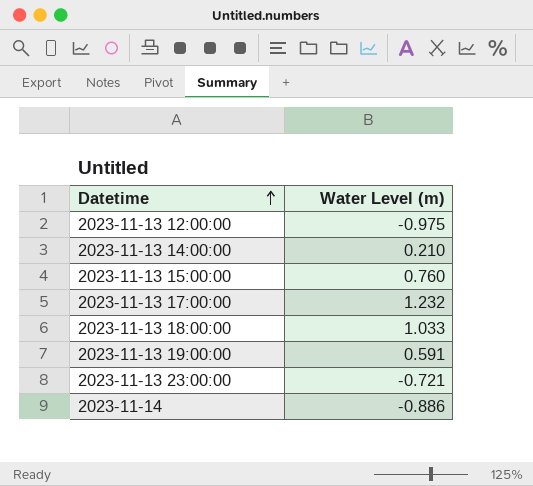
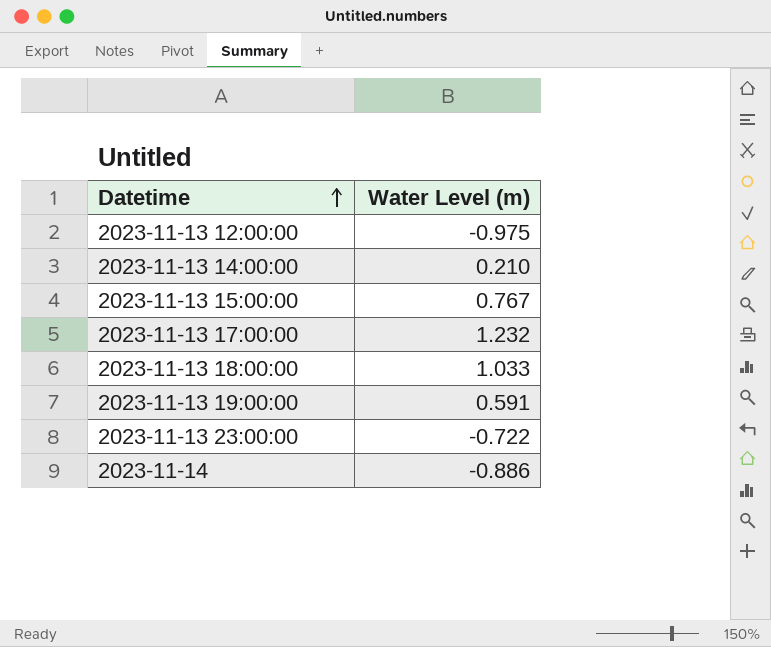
2023-11-13 15:00:00 | Water Level (m): 0.760 -> 0.767
2023-11-13 23:00:00 | Water Level (m): -0.721 -> -0.722

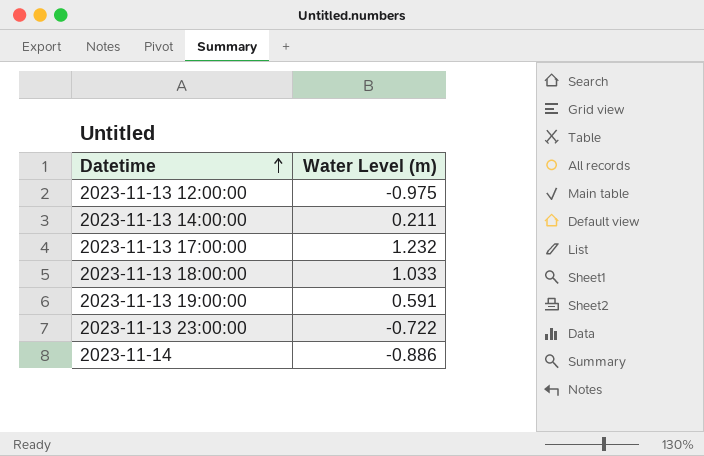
row 2023-11-13 15:00:00: 0.767 -> none
2023-11-13 14:00:00 | Water Level (m): 0.210 -> 0.211

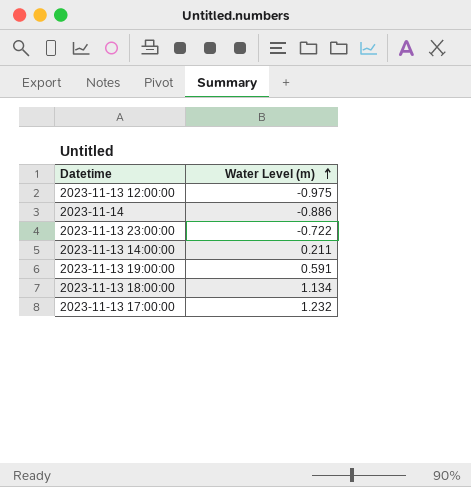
row order: Datetime ascending -> Water Level (m) ascending
2023-11-13 18:00:00 | Water Level (m): 1.033 -> 1.134

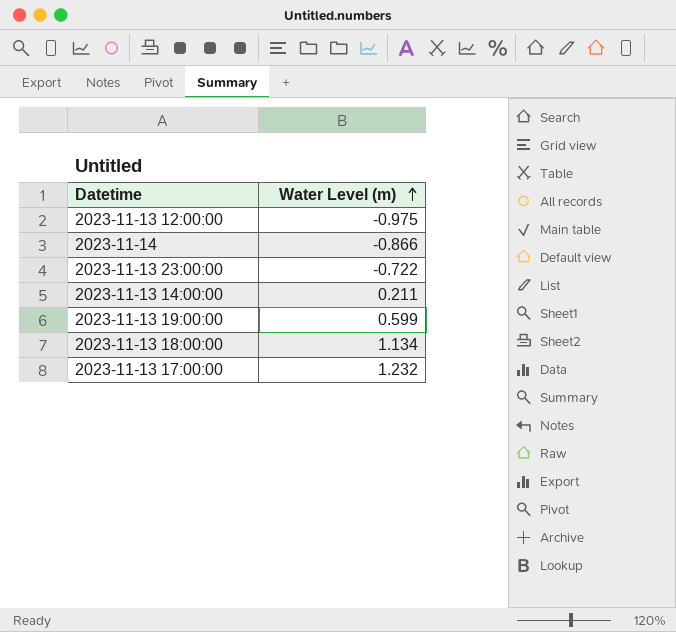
2023-11-14 | Water Level (m): -0.886 -> -0.866
2023-11-13 19:00:00 | Water Level (m): 0.591 -> 0.599

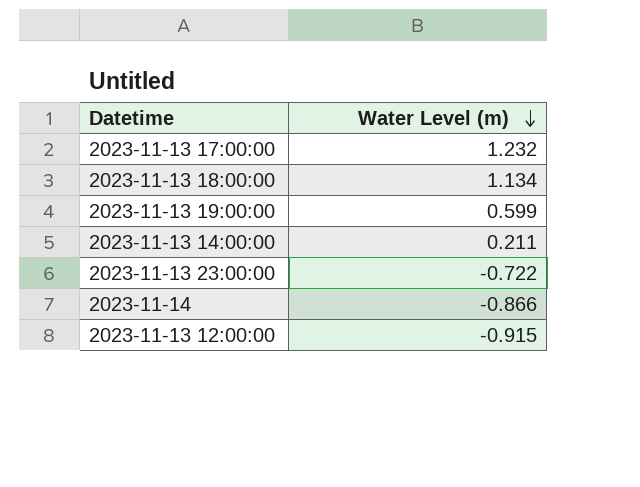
row order: Water Level (m) ascending -> Water Level (m) descending
2023-11-13 12:00:00 | Water Level (m): -0.975 -> -0.915

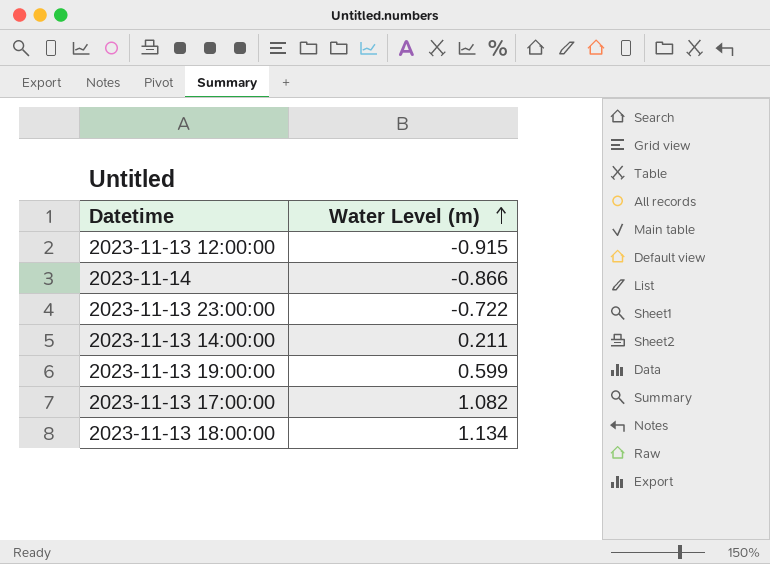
row order: Water Level (m) descending -> Water Level (m) ascending
2023-11-13 17:00:00 | Water Level (m): 1.232 -> 1.082

